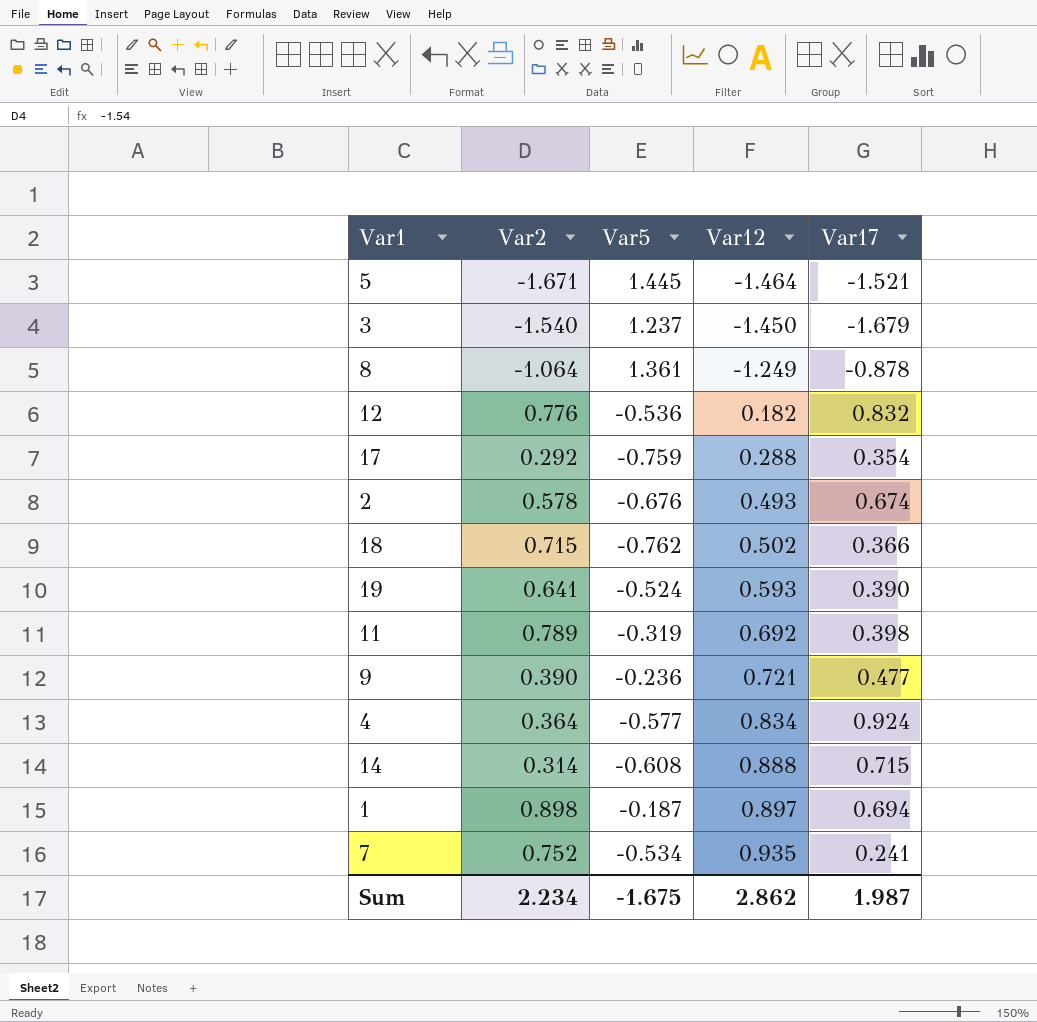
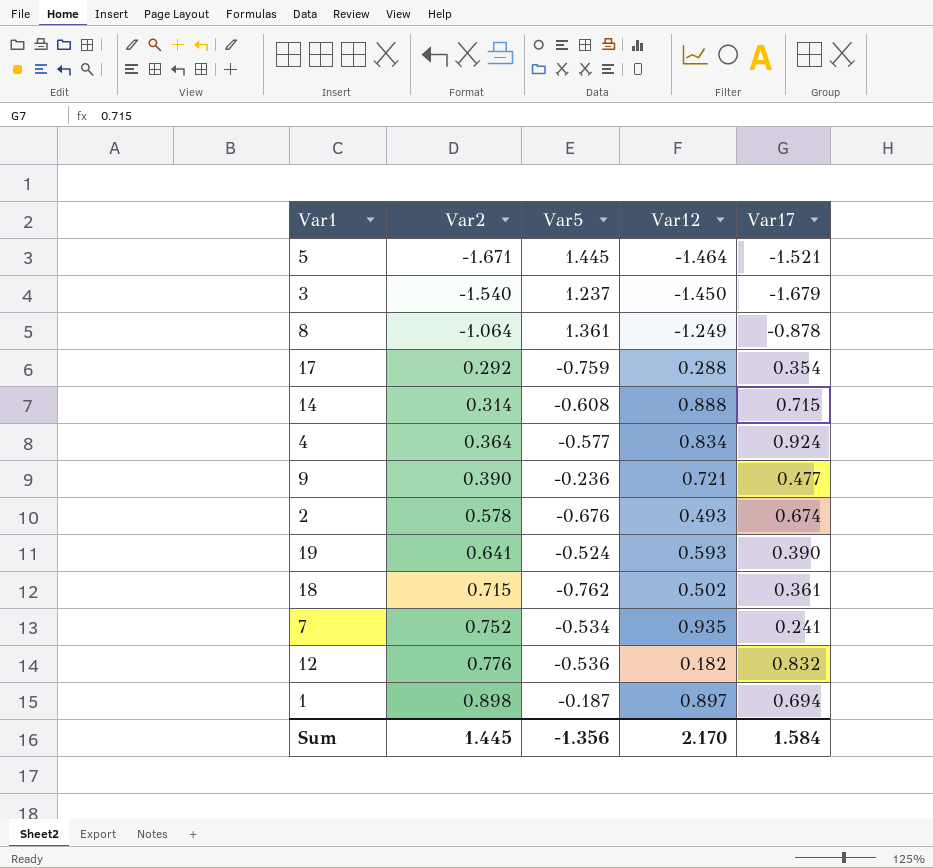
row order: Var12 ascending -> Var2 ascending
row 11: 0.789 | -0.319 | 0.692 | 0.398 -> none
18 | Var17: 0.366 -> 0.361
Sum | Var2: 2.234 -> 1.445
Sum | Var5: -1.675 -> -1.356
Sum | Var12: 2.862 -> 2.170
Sum | Var17: 1.987 -> 1.584

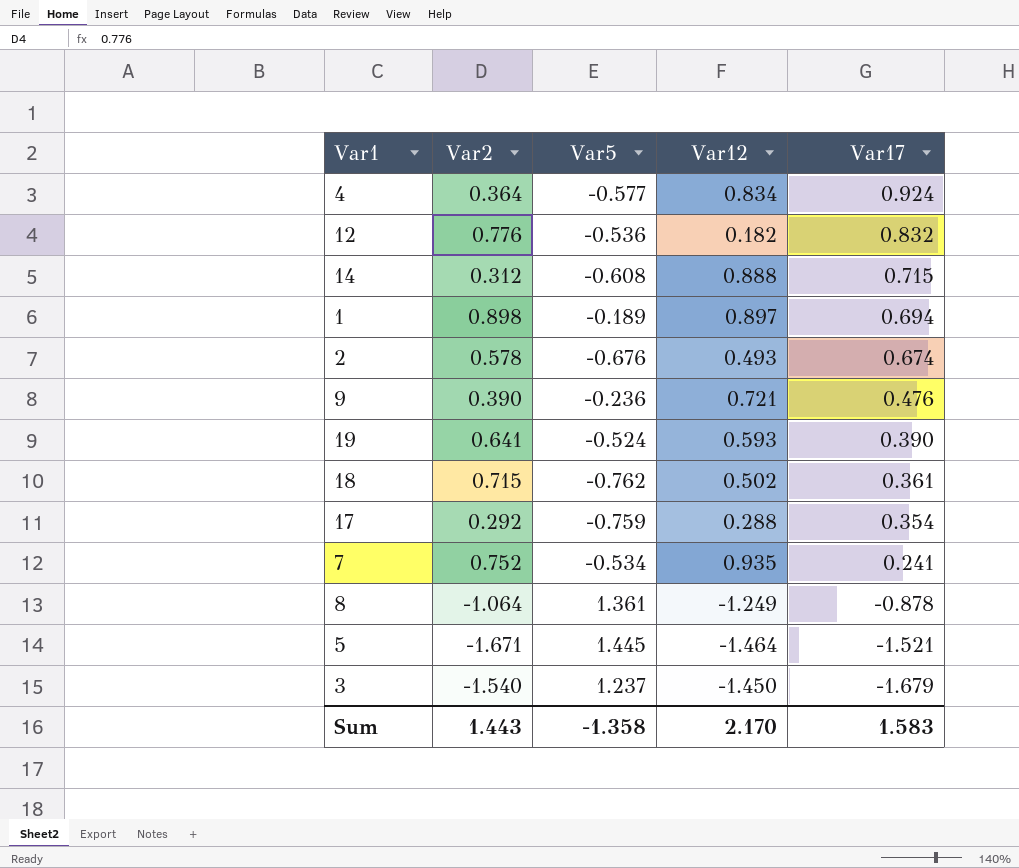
row order: Var2 ascending -> Var17 descending
14 | Var2: 0.314 -> 0.312
1 | Var5: -0.187 -> -0.189
9 | Var17: 0.477 -> 0.476
Sum | Var2: 1.445 -> 1.443
Sum | Var5: -1.356 -> -1.358
Sum | Var17: 1.584 -> 1.583

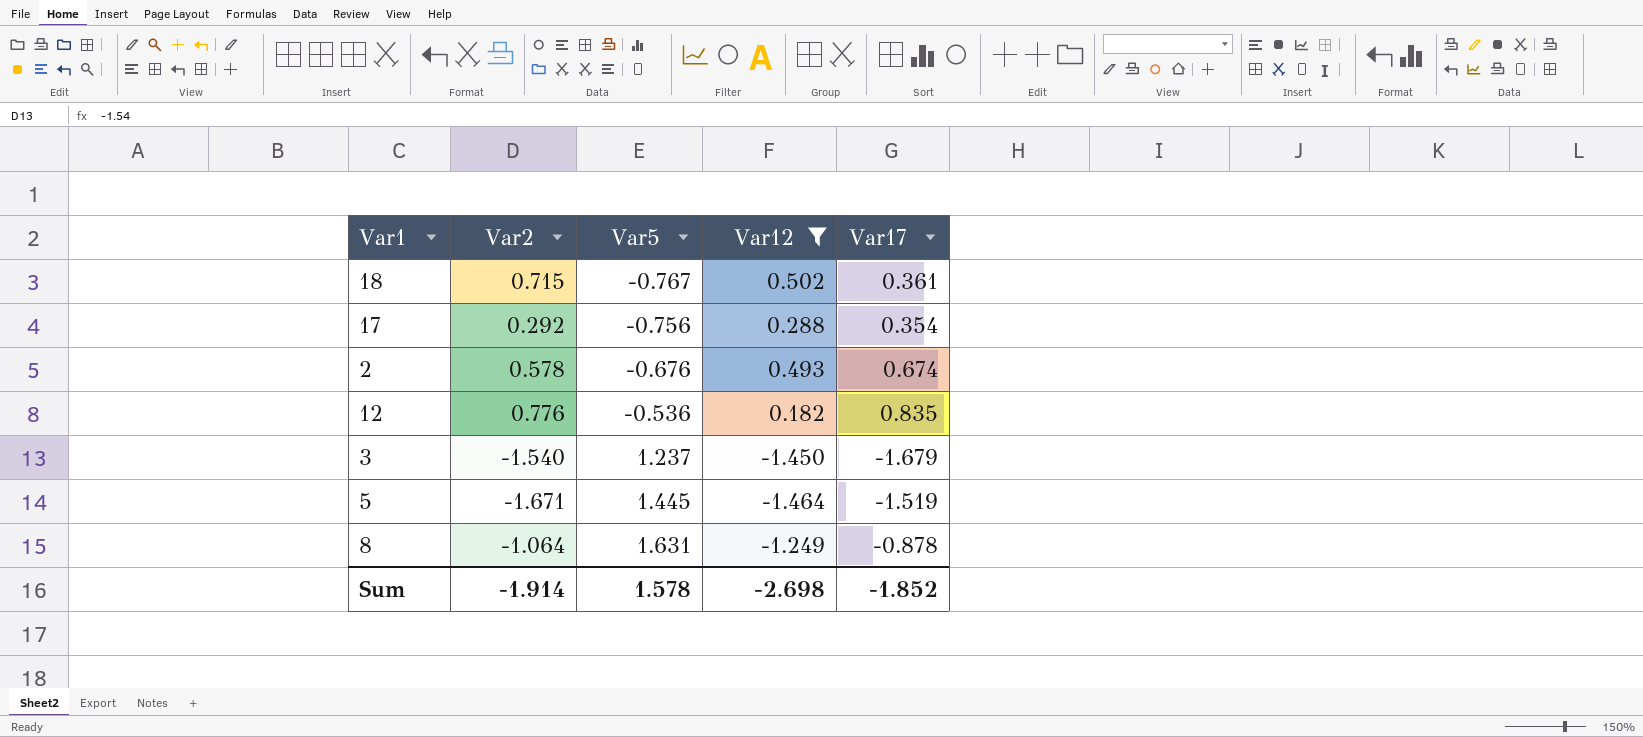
filter: none -> Var12 <= 0.502
row order: Var17 descending -> Var5 ascending
18 | Var5: -0.762 -> -0.767
17 | Var5: -0.759 -> -0.756
12 | Var17: 0.832 -> 0.835
5 | Var17: -1.521 -> -1.519
8 | Var5: 1.361 -> 1.631
Sum | Var2: 1.443 -> -1.914
Sum | Var5: -1.358 -> 1.578
Sum | Var12: 2.170 -> -2.698
Sum | Var17: 1.583 -> -1.852

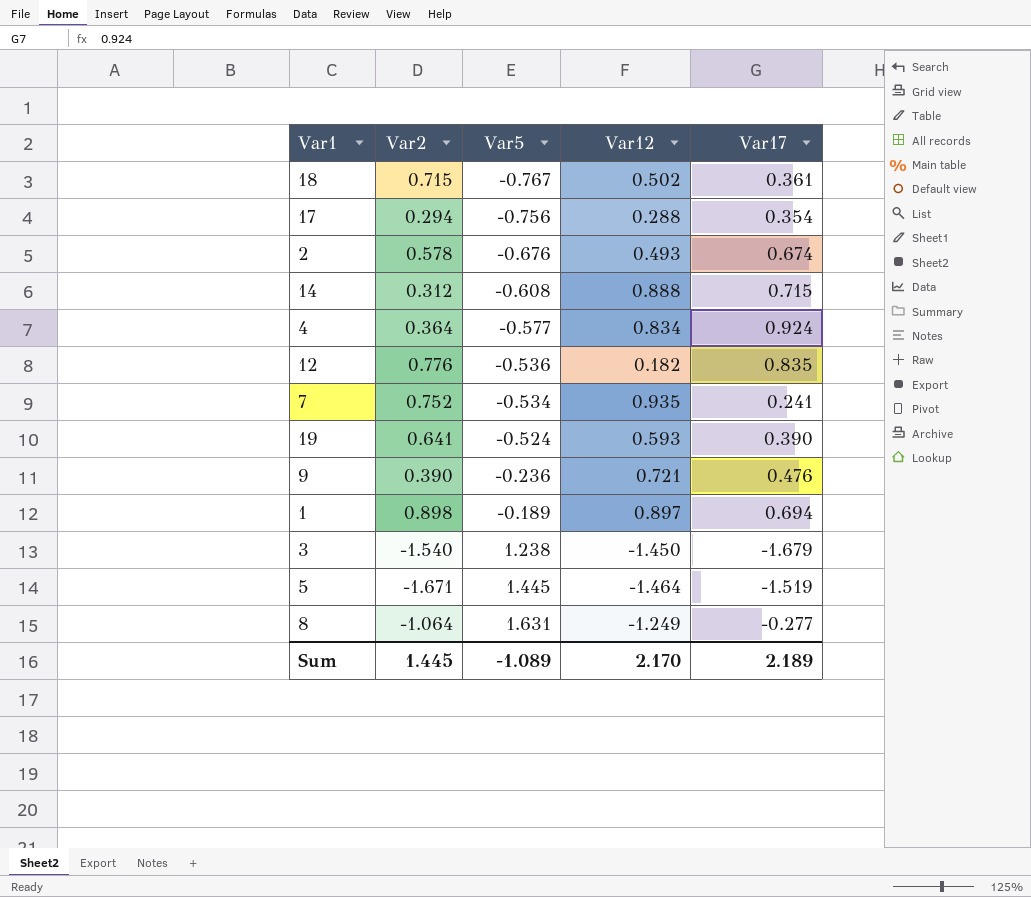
filter: Var12 <= 0.502 -> none
17 | Var2: 0.292 -> 0.294
3 | Var5: 1.237 -> 1.238
8 | Var17: -0.878 -> -0.277
Sum | Var2: -1.914 -> 1.445
Sum | Var5: 1.578 -> -1.089
Sum | Var12: -2.698 -> 2.170
Sum | Var17: -1.852 -> 2.189

